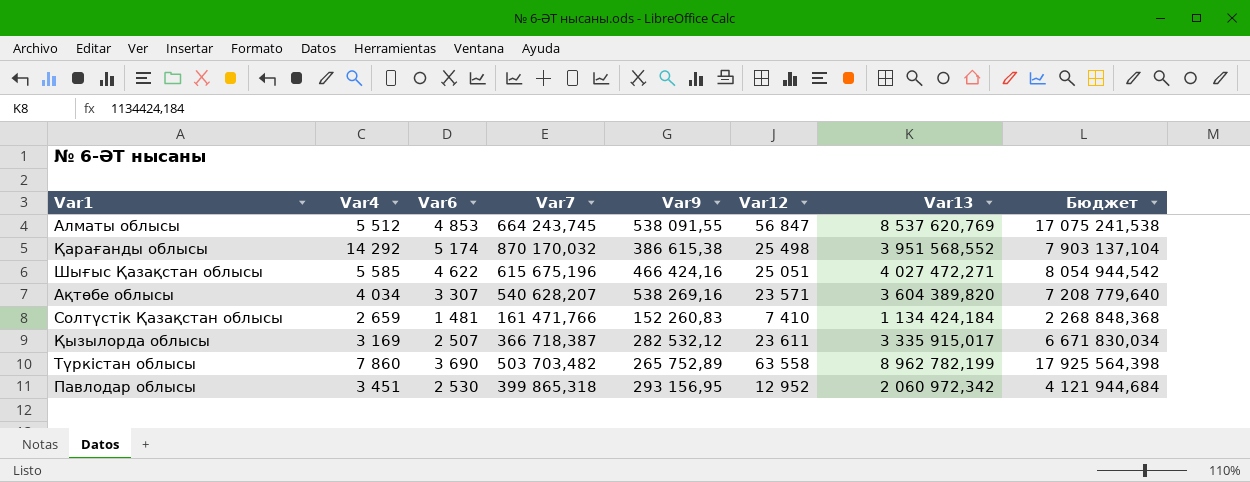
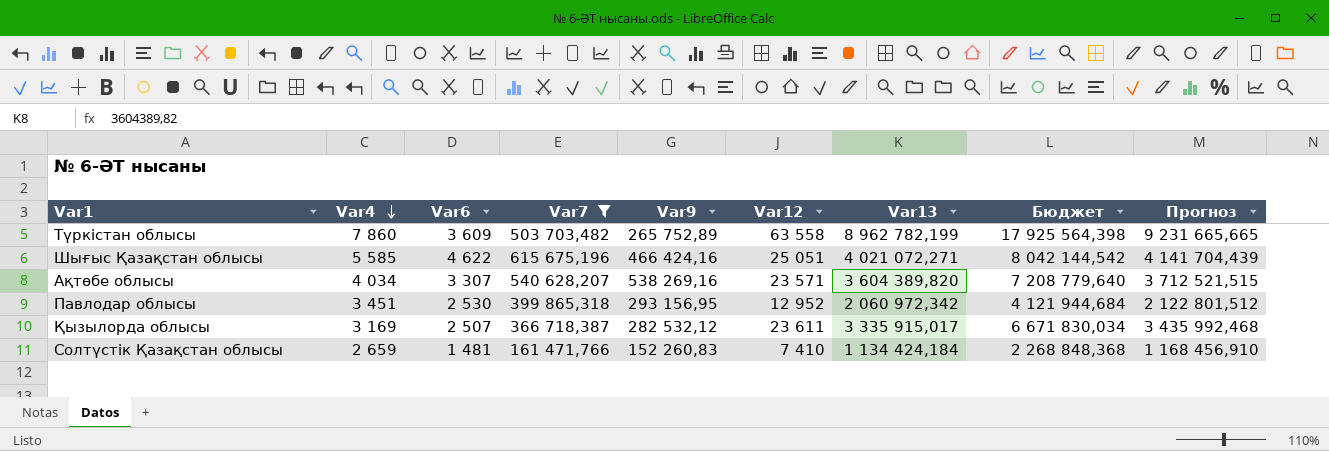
filter: none -> Var7 <= 615 675,196
row order: none -> Var4 descending
column Прогноз | formula: none -> [Var13] * 1,03
Түркістан облысы | Var6: 3 690 -> 3 609
Шығыс Қазақстан облысы | Var13: 4 027 472,271 -> 4 021 072,271
Шығыс Қазақстан облысы | Бюджет: 8 054 944,542 -> 8 042 144,542

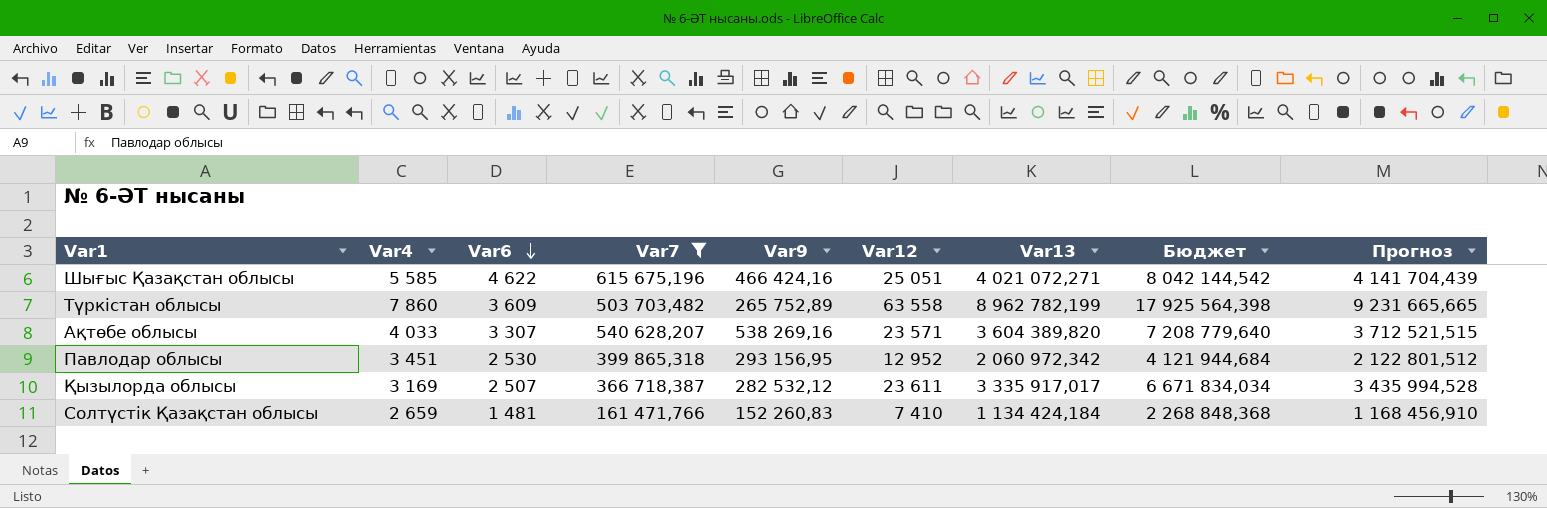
row order: Var4 descending -> Var6 descending
Ақтөбе облысы | Var4: 4 034 -> 4 033
Қызылорда облысы | Var13: 3 335 915,017 -> 3 335 917,017
Қызылорда облысы | Бюджет: 6 671 830,034 -> 6 671 834,034
Қызылорда облысы | Прогноз: 3 435 992,468 -> 3 435 994,528

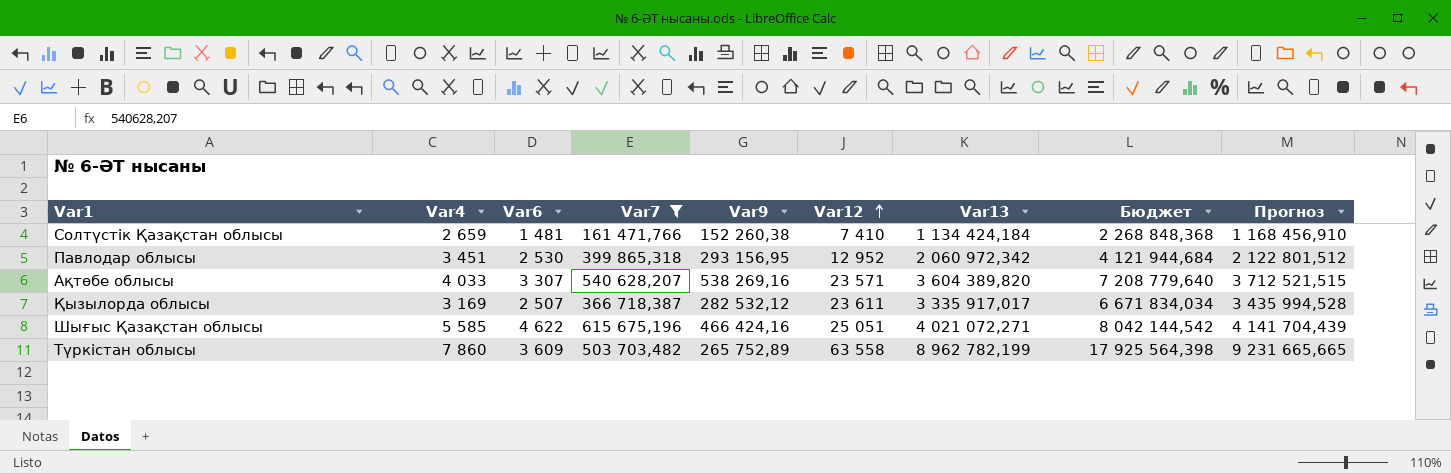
row order: Var6 descending -> Var12 ascending
Солтүстік Қазақстан облысы | Var9: 152 260,83 -> 152 260,38

